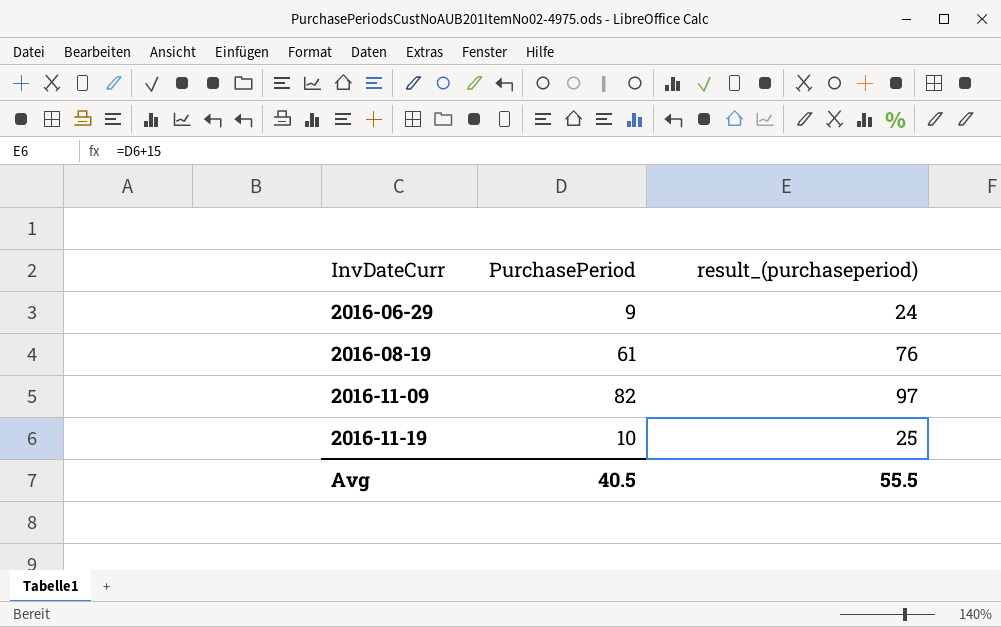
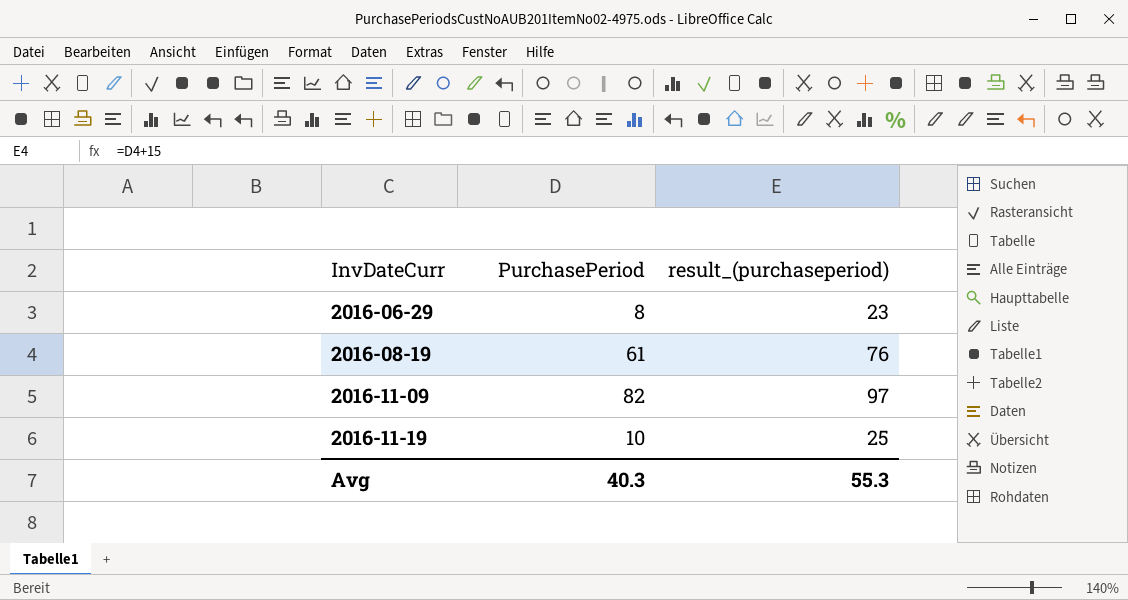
2016-06-29 | PurchasePeriod: 9 -> 8
2016-06-29 | result_(purchaseperiod): 24 -> 23
Avg | PurchasePeriod: 40.5 -> 40.3
Avg | result_(purchaseperiod): 55.5 -> 55.3

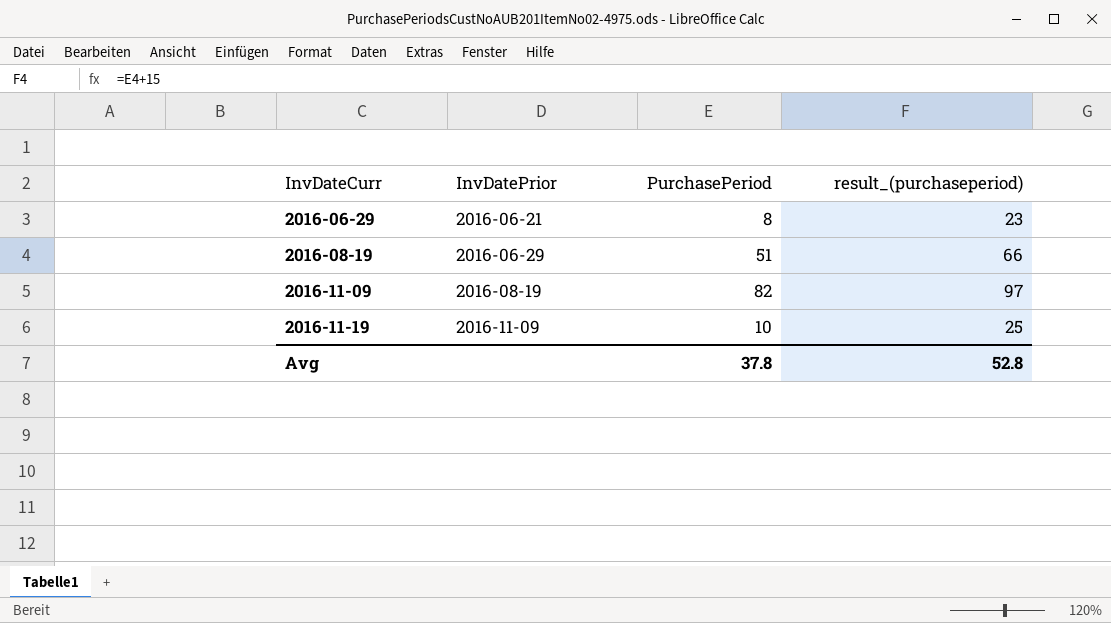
column InvDatePrior | position: none -> 2
2016-08-19 | PurchasePeriod: 61 -> 51
2016-08-19 | result_(purchaseperiod): 76 -> 66
Avg | PurchasePeriod: 40.3 -> 37.8
Avg | result_(purchaseperiod): 55.3 -> 52.8

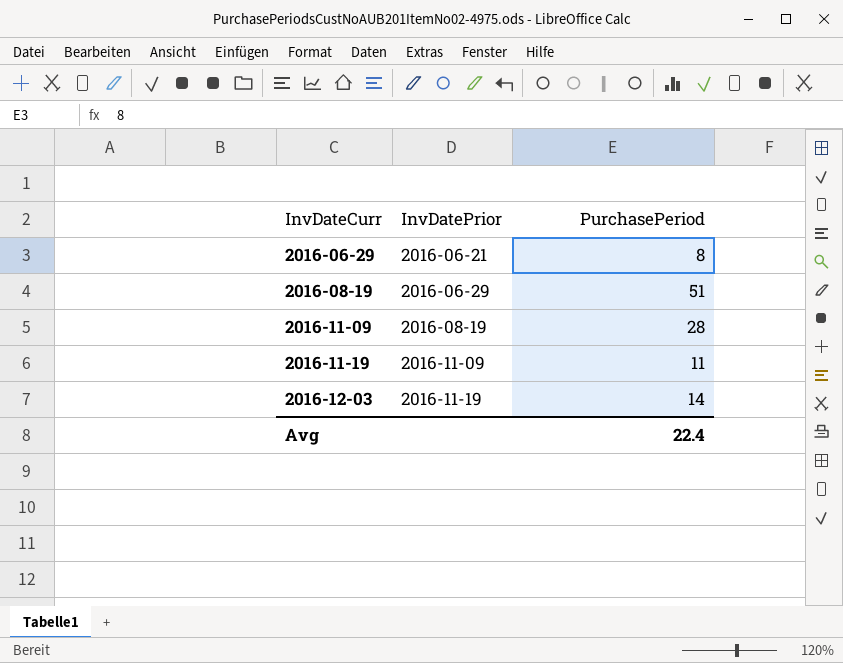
column result_(purchaseperiod) | formula: [PurchasePeriod] + 15 -> none
2016-11-09 | PurchasePeriod: 82 -> 28
2016-11-19 | PurchasePeriod: 10 -> 11
row 2016-12-03: none -> 2016-11-19 | 14
Avg | PurchasePeriod: 37.8 -> 22.4

